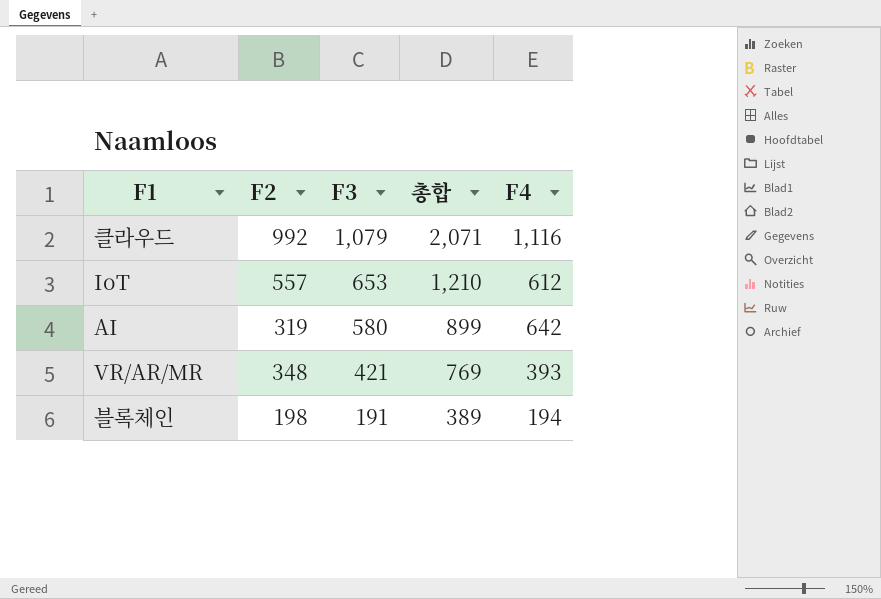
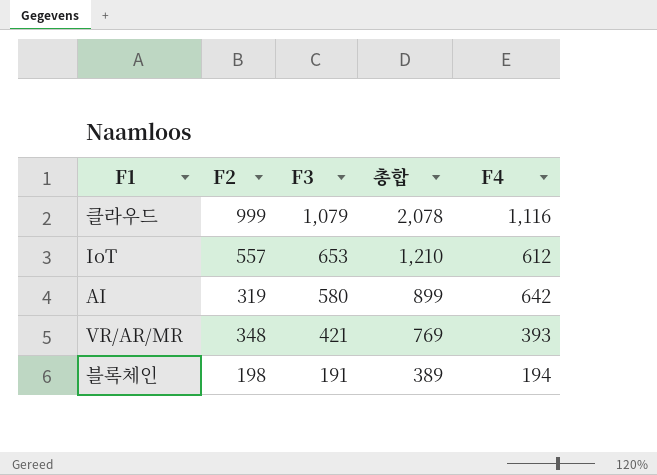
클라우드 | F2: 992 -> 999
클라우드 | 총합: 2,071 -> 2,078

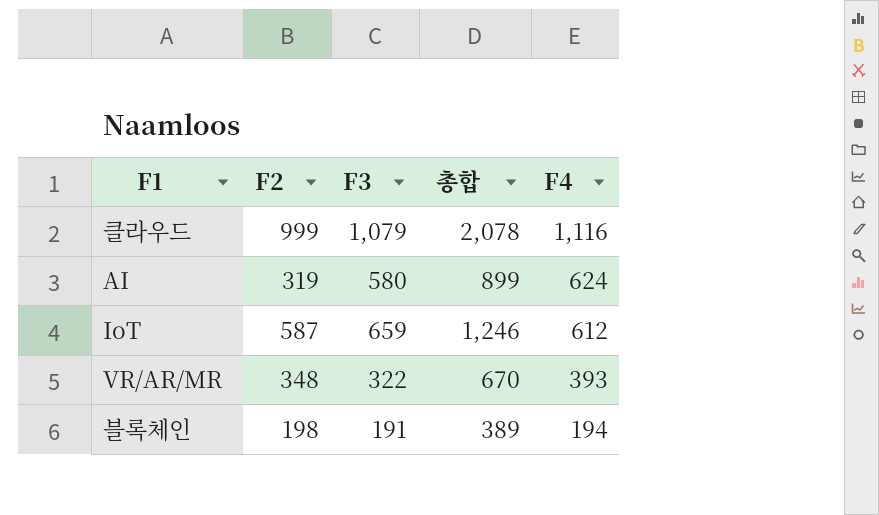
row order: F3 descending -> F4 descending
AI | F4: 642 -> 624
IoT | F2: 557 -> 587
IoT | F3: 653 -> 659
IoT | 총합: 1,210 -> 1,246
VR/AR/MR | F3: 421 -> 322
VR/AR/MR | 총합: 769 -> 670

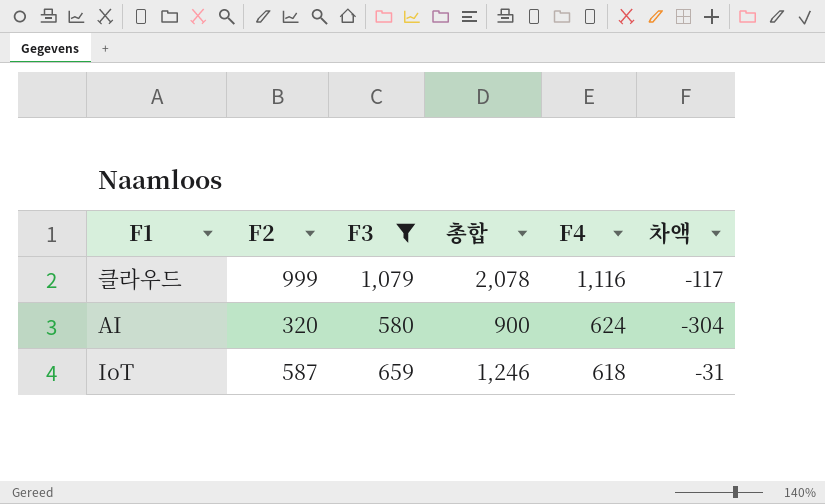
filter: none -> F3 >= 580
column 차액 | formula: none -> [F2] - [F4]
AI | F2: 319 -> 320
AI | 총합: 899 -> 900
IoT | F4: 612 -> 618

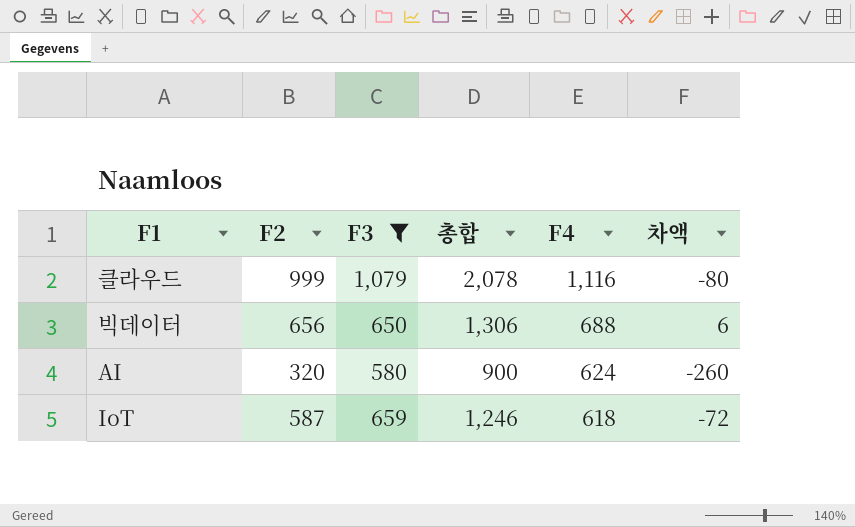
column 차액 | formula: [F2] - [F4] -> [F2] - [F3]
row 빅데이터: none -> 656 | 650 | 1,306 | 688 | 6

